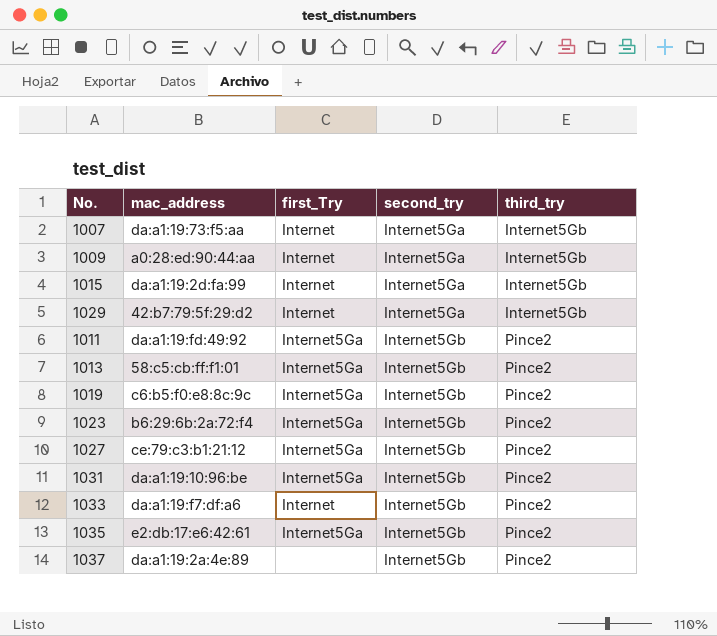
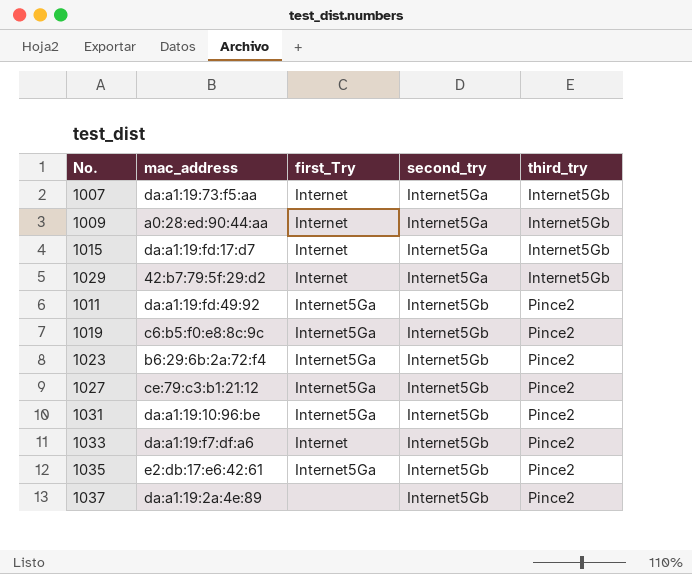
row 1013: 58:c5:cb:ff:f1:01 | Internet5Ga | Internet5Gb | Pince2 -> none
1015 | mac_address: da:a1:19:2d:fa:99 -> da:a1:19:fd:17:d7

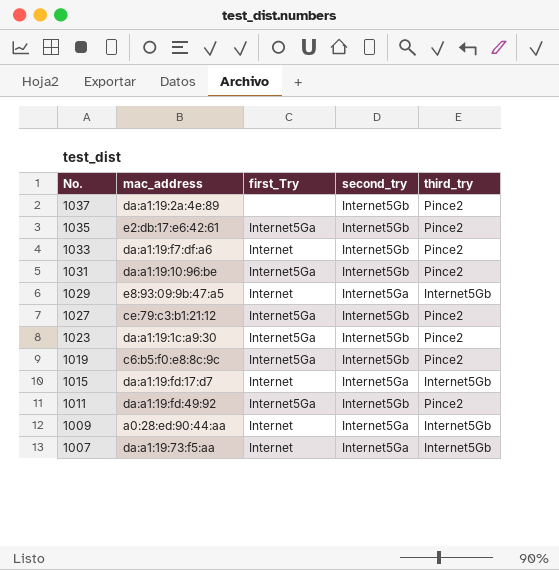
row order: second_try ascending -> No. descending
1029 | mac_address: 42:b7:79:5f:29:d2 -> e8:93:09:9b:47:a5
1023 | mac_address: b6:29:6b:2a:72:f4 -> da:a1:19:1c:a9:30

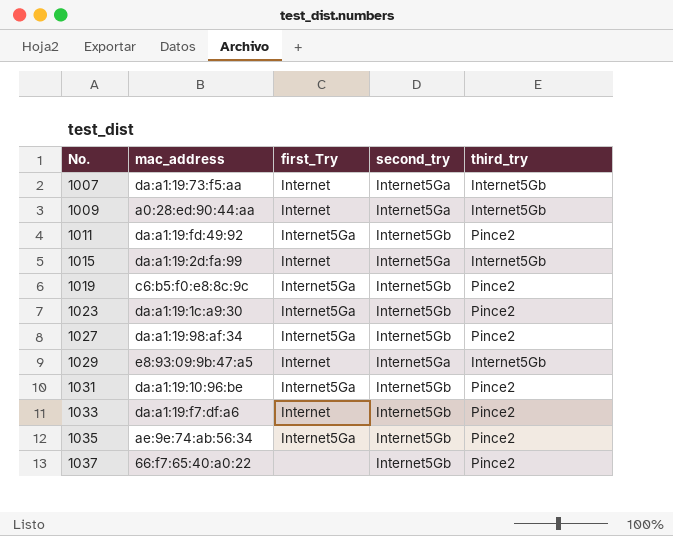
row order: No. descending -> No. ascending
1015 | mac_address: da:a1:19:fd:17:d7 -> da:a1:19:2d:fa:99
1027 | mac_address: ce:79:c3:b1:21:12 -> da:a1:19:98:af:34
1035 | mac_address: e2:db:17:e6:42:61 -> ae:9e:74:ab:56:34
1037 | mac_address: da:a1:19:2a:4e:89 -> 66:f7:65:40:a0:22

